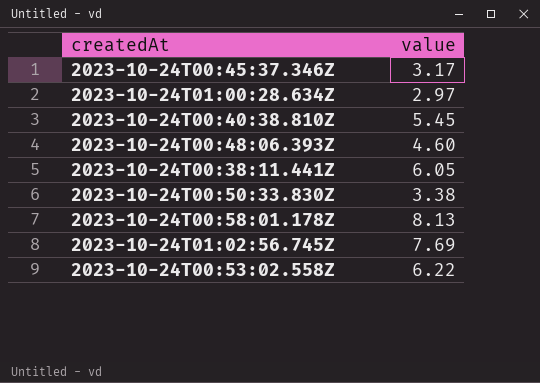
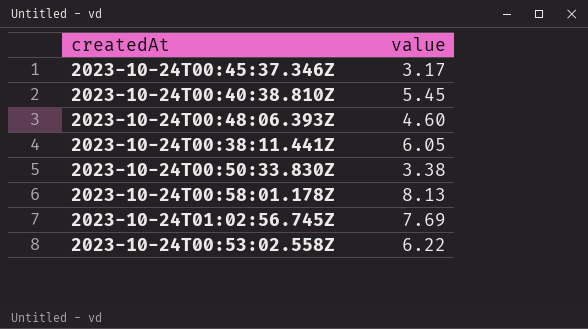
row 2023-10-24T01:00:28.634Z: 2.97 -> none

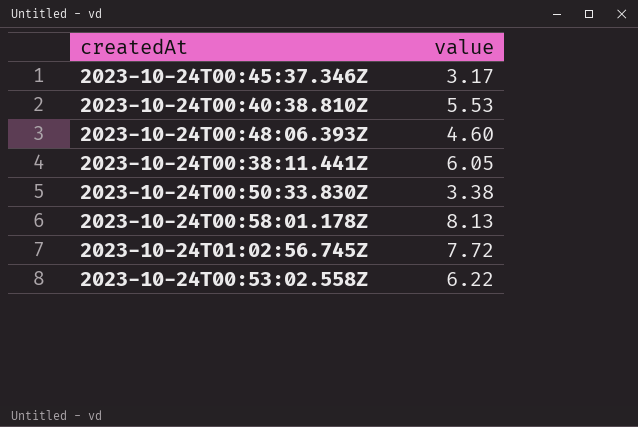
2023-10-24T00:40:38.810Z | value: 5.45 -> 5.53
2023-10-24T01:02:56.745Z | value: 7.69 -> 7.72

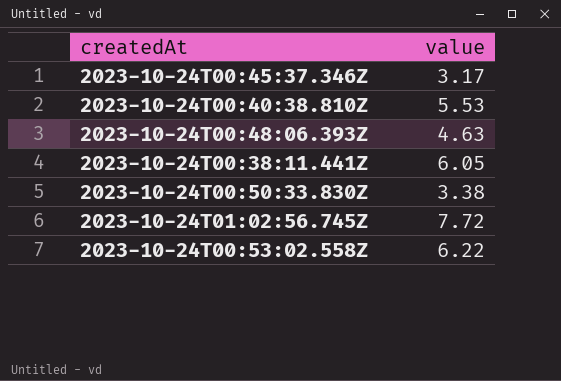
row 2023-10-24T00:58:01.178Z: 8.13 -> none
2023-10-24T00:48:06.393Z | value: 4.60 -> 4.63

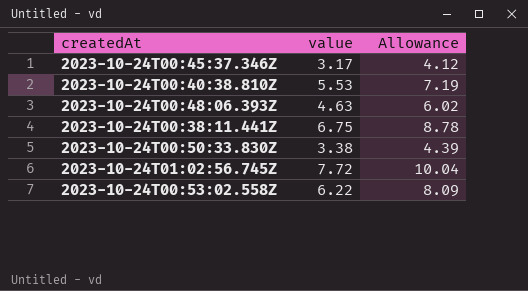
column Allowance | formula: none -> [value] * 1.3
2023-10-24T00:38:11.441Z | value: 6.05 -> 6.75

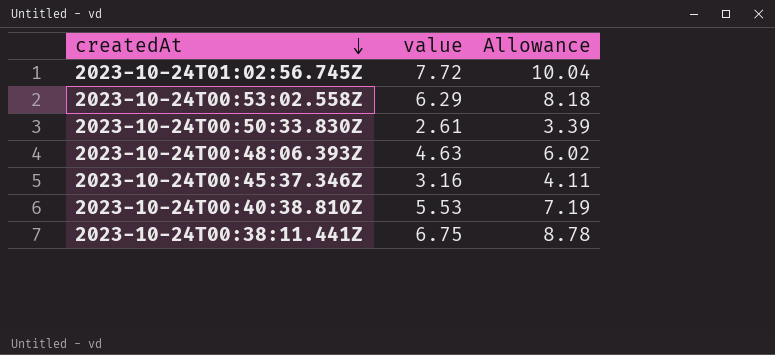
row order: none -> createdAt descending
2023-10-24T00:53:02.558Z | value: 6.22 -> 6.29
2023-10-24T00:53:02.558Z | Allowance: 8.09 -> 8.18
2023-10-24T00:50:33.830Z | value: 3.38 -> 2.61
2023-10-24T00:50:33.830Z | Allowance: 4.39 -> 3.39
2023-10-24T00:45:37.346Z | value: 3.17 -> 3.16
2023-10-24T00:45:37.346Z | Allowance: 4.12 -> 4.11

